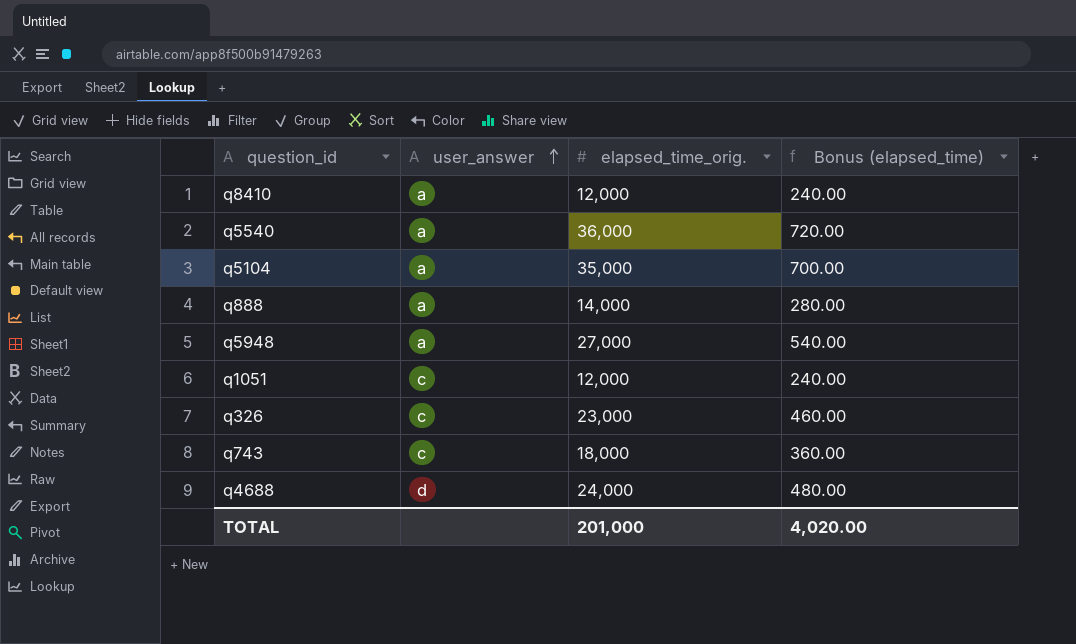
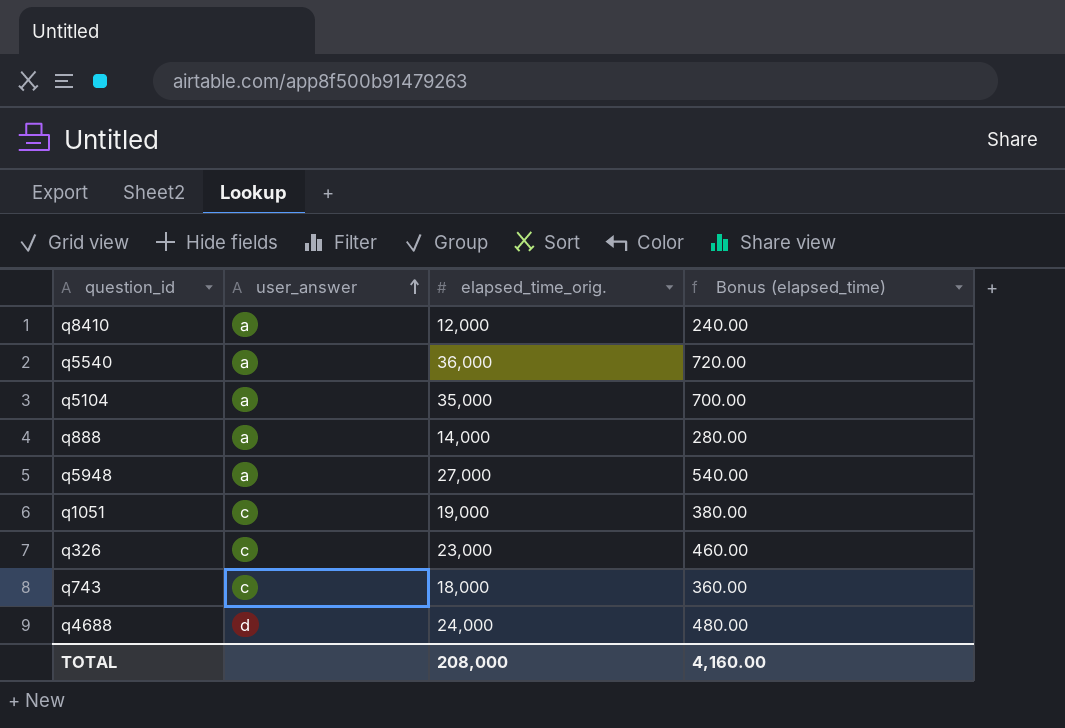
q1051 | elapsed_time_orig.: 12,000 -> 19,000
q1051 | Bonus (elapsed_time): 240.00 -> 380.00
TOTAL | elapsed_time_orig.: 201,000 -> 208,000
TOTAL | Bonus (elapsed_time): 4,020.00 -> 4,160.00

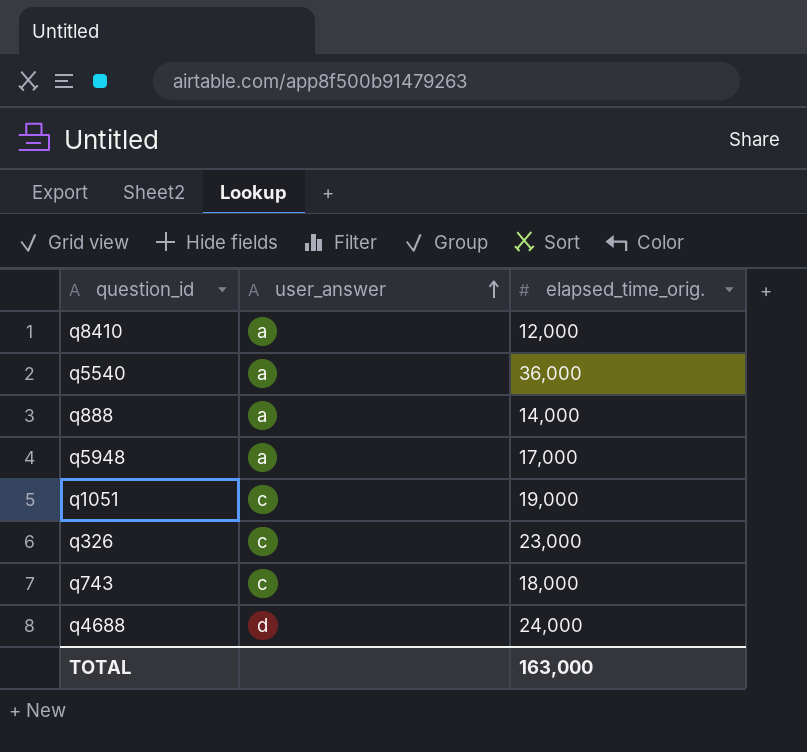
column Bonus (elapsed_time) | formula: [elapsed_time_orig.] * 0.02 -> none
row q5104: a | 35,000 | 700.00 -> none
q5948 | elapsed_time_orig.: 27,000 -> 17,000
TOTAL | elapsed_time_orig.: 208,000 -> 163,000

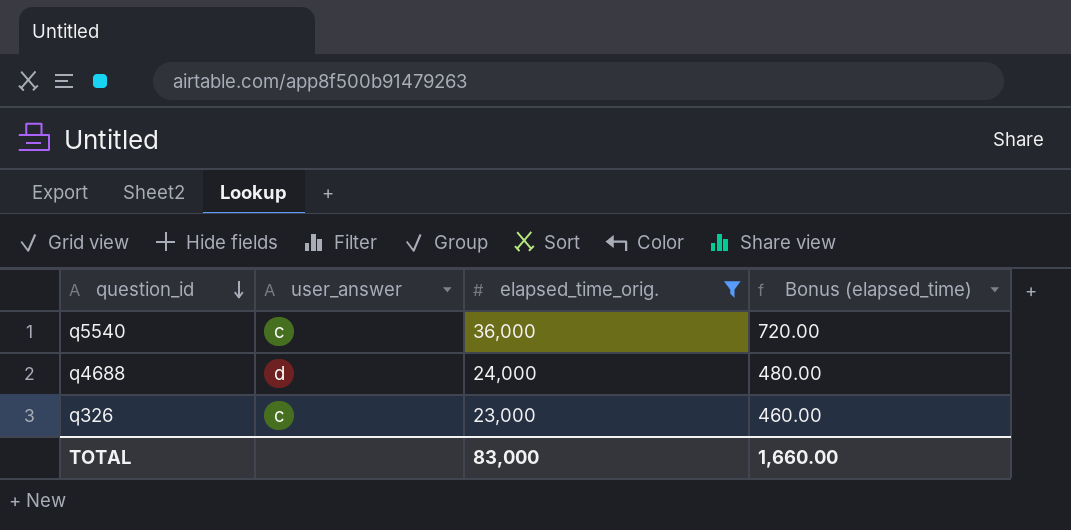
filter: none -> elapsed_time_orig. >= 23,000
row order: user_answer ascending -> question_id descending
column Bonus (elapsed_time) | formula: none -> [elapsed_time_orig.] * 0.02
q5540 | user_answer: a -> c
TOTAL | elapsed_time_orig.: 163,000 -> 83,000

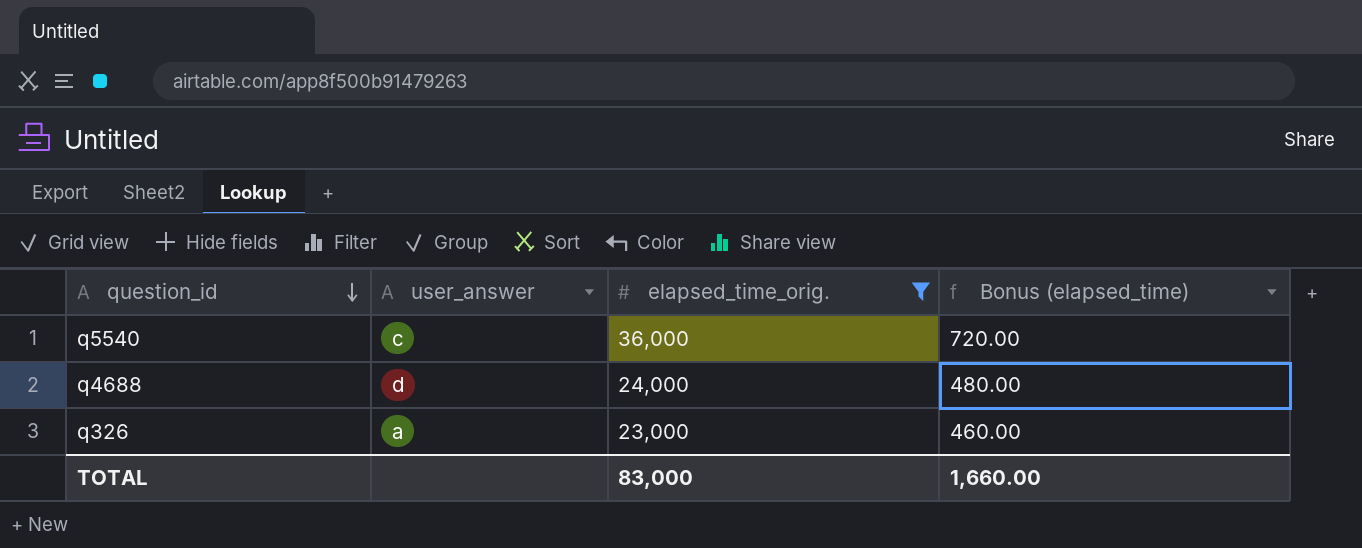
q326 | user_answer: c -> a

